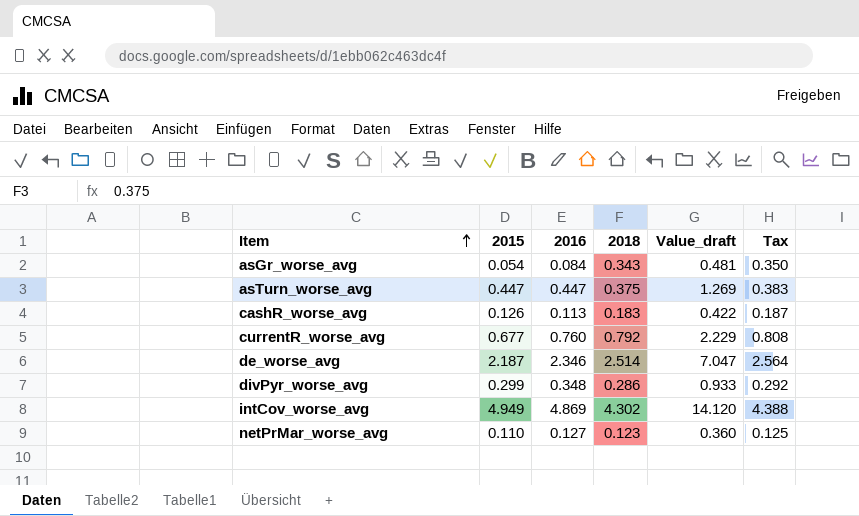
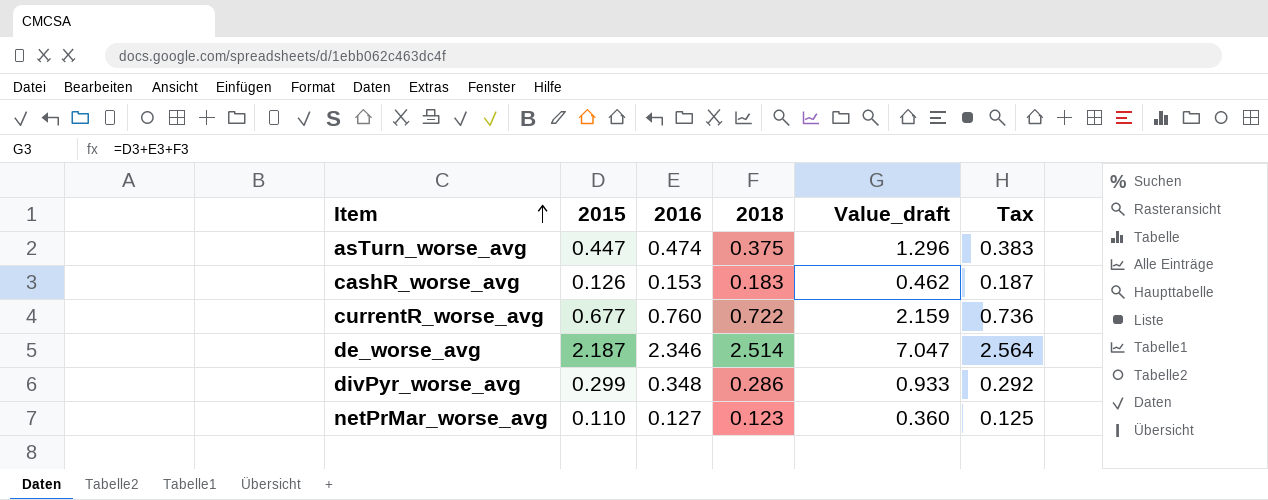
row asGr_worse_avg: 0.054 | 0.084 | 0.343 | 0.481 | 0.350 -> none
row intCov_worse_avg: 4.949 | 4.869 | 4.302 | 14.120 | 4.388 -> none
asTurn_worse_avg | 2016: 0.447 -> 0.474
asTurn_worse_avg | Value_draft: 1.269 -> 1.296
cashR_worse_avg | 2016: 0.113 -> 0.153
cashR_worse_avg | Value_draft: 0.422 -> 0.462
currentR_worse_avg | 2018: 0.792 -> 0.722
currentR_worse_avg | Value_draft: 2.229 -> 2.159
currentR_worse_avg | Tax: 0.808 -> 0.736

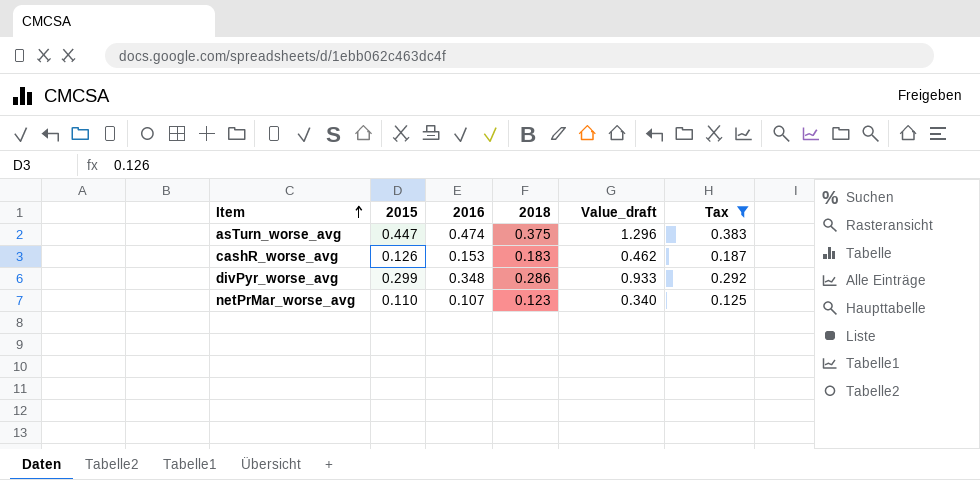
filter: none -> Tax <= 0.383
netPrMar_worse_avg | 2016: 0.127 -> 0.107
netPrMar_worse_avg | Value_draft: 0.360 -> 0.340

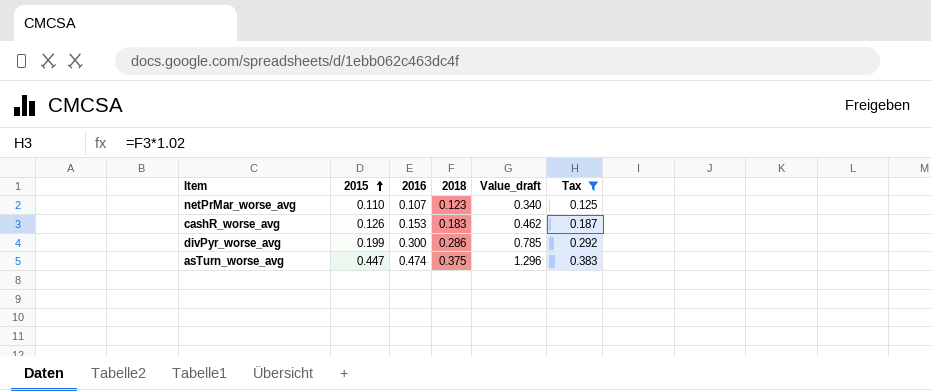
row order: Item ascending -> 2015 ascending
divPyr_worse_avg | 2015: 0.299 -> 0.199
divPyr_worse_avg | 2016: 0.348 -> 0.300
divPyr_worse_avg | Value_draft: 0.933 -> 0.785

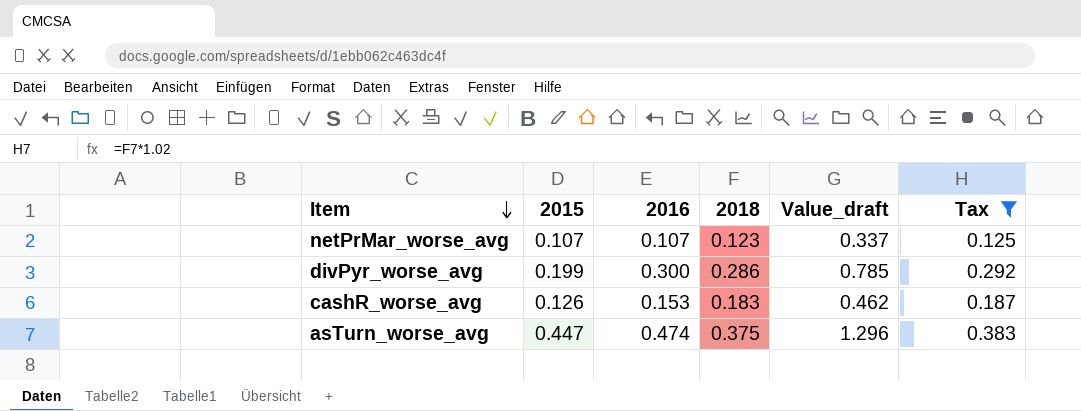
row order: 2015 ascending -> Item descending
netPrMar_worse_avg | 2015: 0.110 -> 0.107
netPrMar_worse_avg | Value_draft: 0.340 -> 0.337

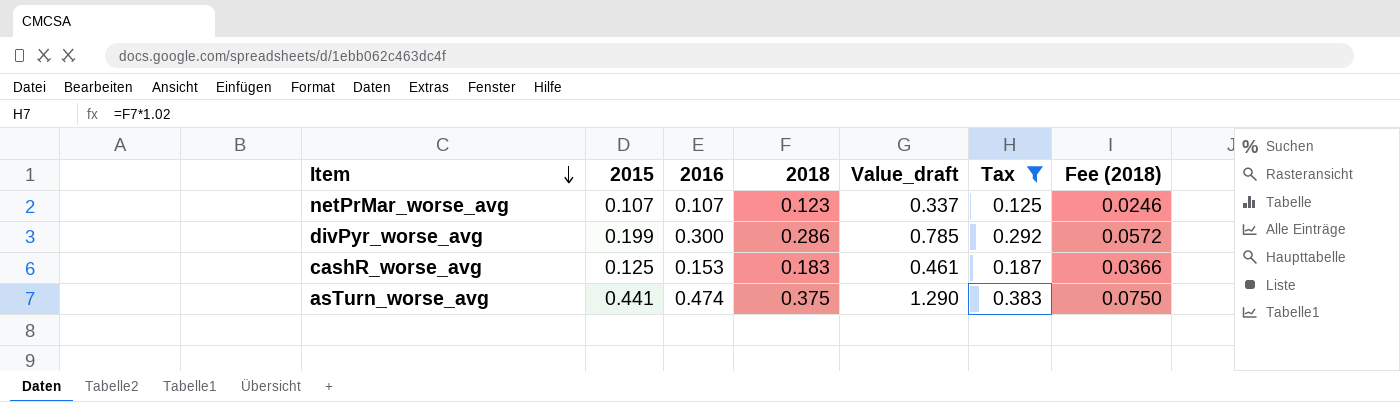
column Fee (2018) | formula: none -> [2018] * 0.2
cashR_worse_avg | 2015: 0.126 -> 0.125
cashR_worse_avg | Value_draft: 0.462 -> 0.461
asTurn_worse_avg | 2015: 0.447 -> 0.441
asTurn_worse_avg | Value_draft: 1.296 -> 1.290

